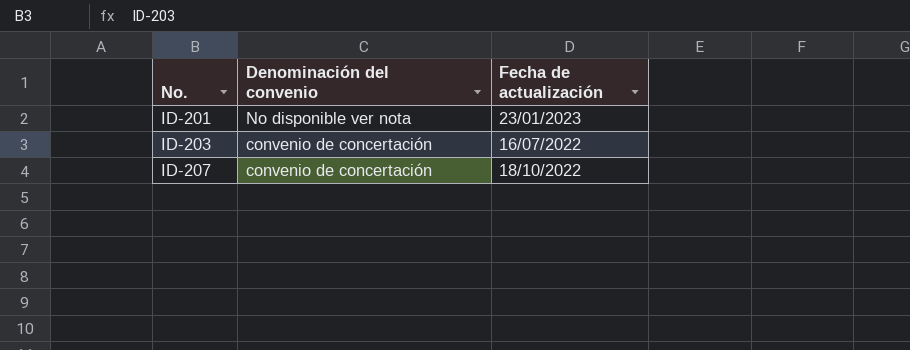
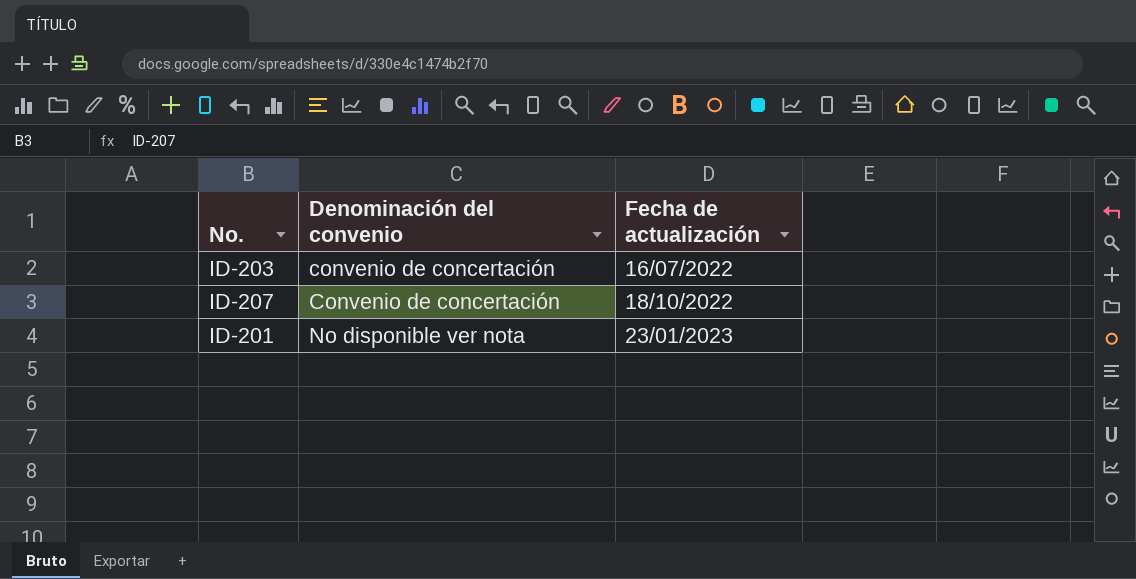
row order: No. ascending -> Denominación del convenio ascending
ID-207 | Denominación del convenio: convenio de concertación -> Convenio de concertación

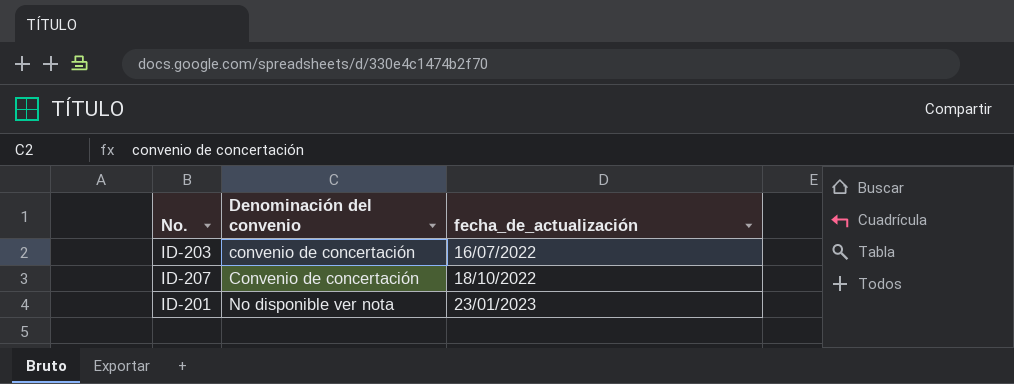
column name: Fecha de actualización -> fecha_de_actualización

